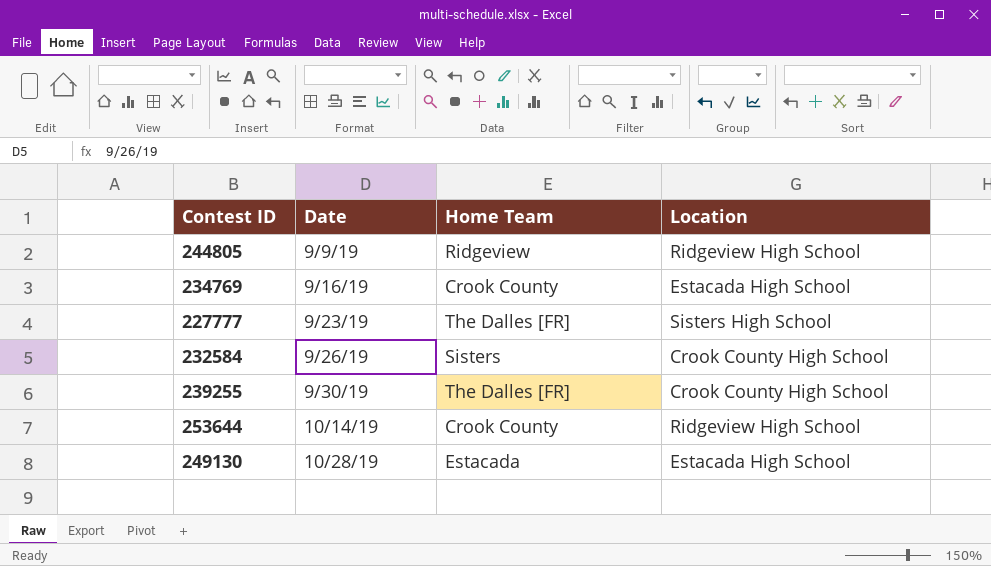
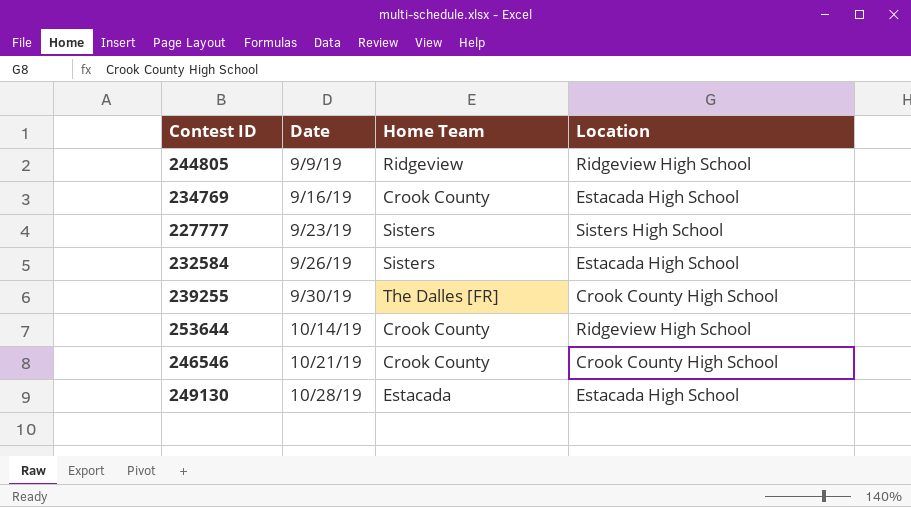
227777 | Home Team: The Dalles [FR] -> Sisters
232584 | Location: Crook County High School -> Estacada High School
row 246546: none -> 10/21/19 | Crook County | Crook County High School

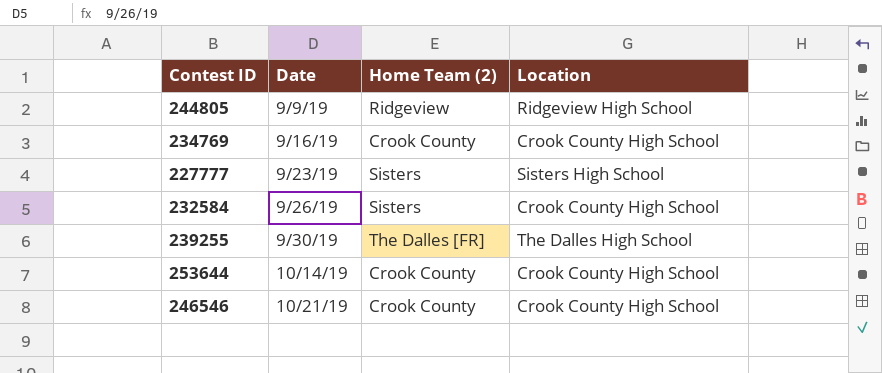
column name: Home Team -> Home Team (2)
row 249130: 10/28/19 | Estacada | Estacada High School -> none
234769 | Location: Estacada High School -> Crook County High School
232584 | Location: Estacada High School -> Crook County High School
239255 | Location: Crook County High School -> The Dalles High School
253644 | Location: Ridgeview High School -> Crook County High School

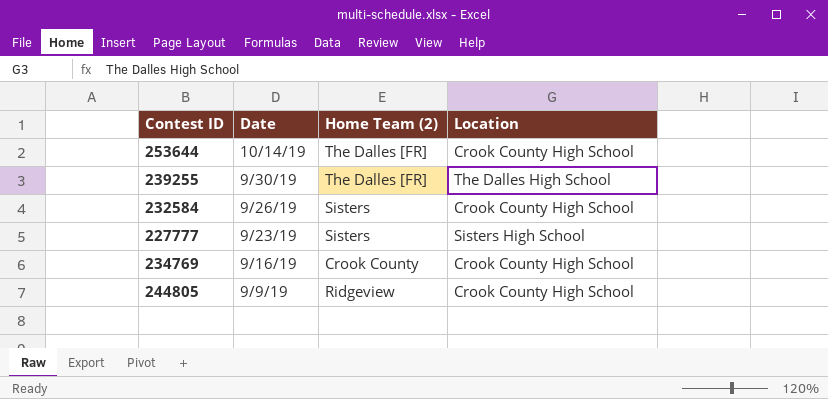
row order: Date ascending -> Date descending
row 246546: 10/21/19 | Crook County | Crook County High School -> none
253644 | Home Team (2): Crook County -> The Dalles [FR]
244805 | Location: Ridgeview High School -> Crook County High School

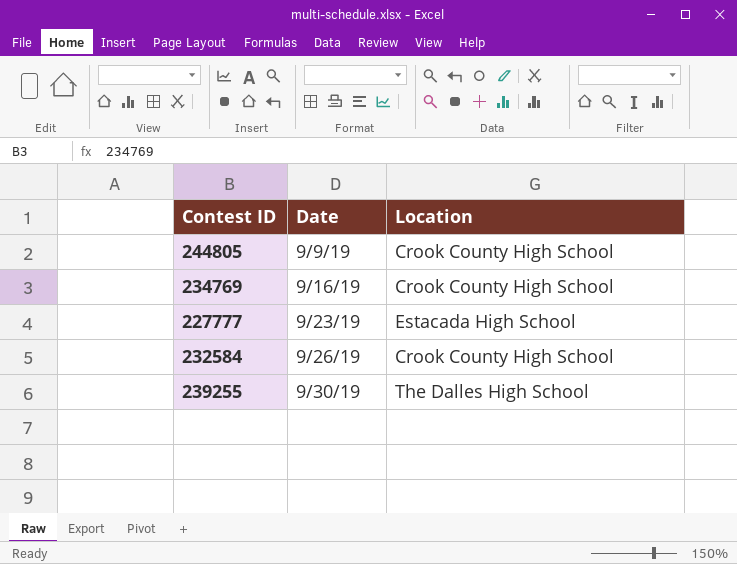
row order: Date descending -> Date ascending
column Home Team (2) | position: 3 -> none
row 253644: 10/14/19 | The Dalles [FR] | Crook County High School -> none
227777 | Location: Sisters High School -> Estacada High School

